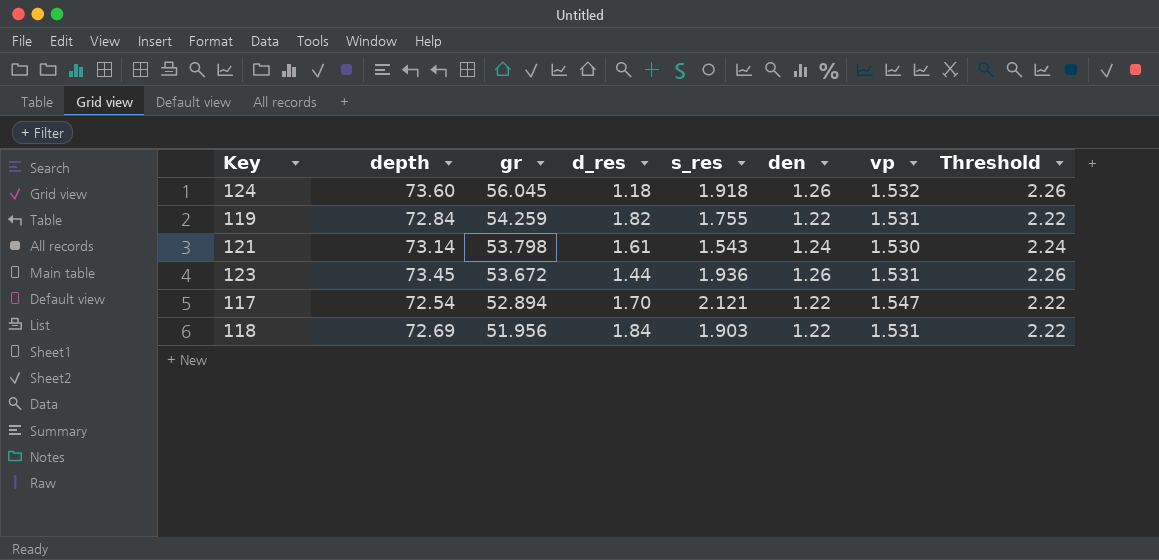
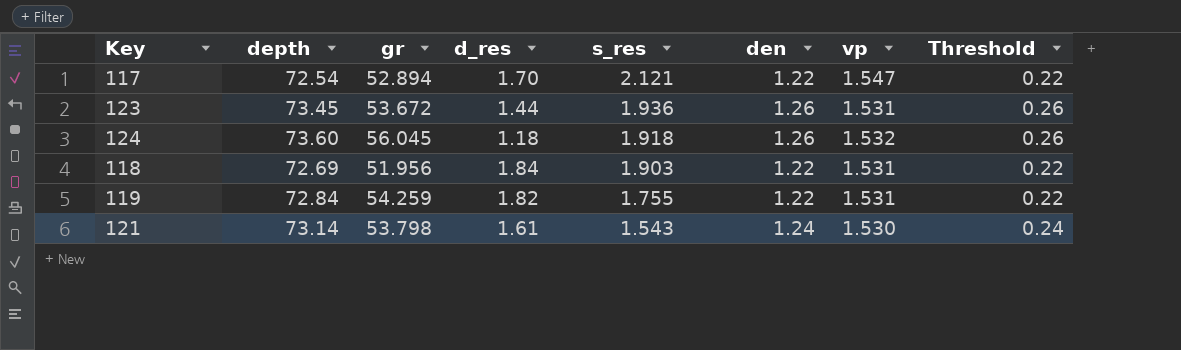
row order: gr descending -> s_res descending
column Threshold | formula: [den] + 1 -> [den] - 1

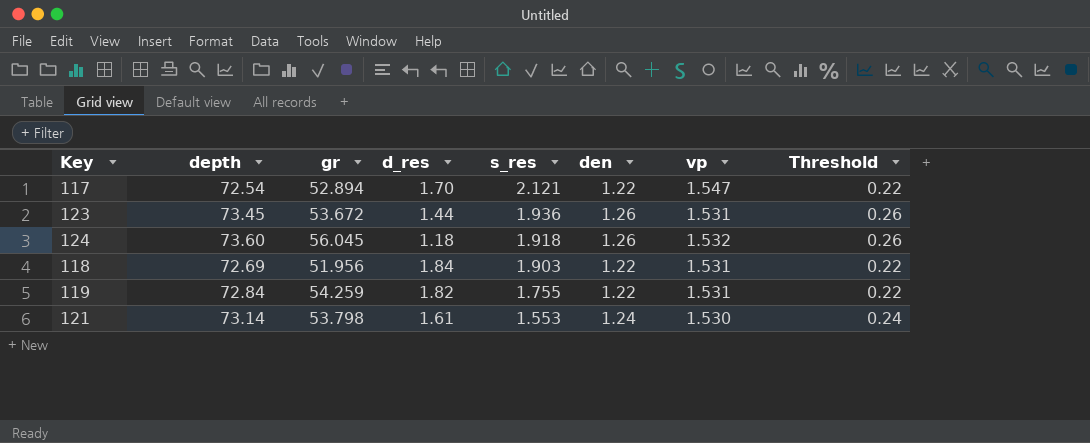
121 | s_res: 1.543 -> 1.553

